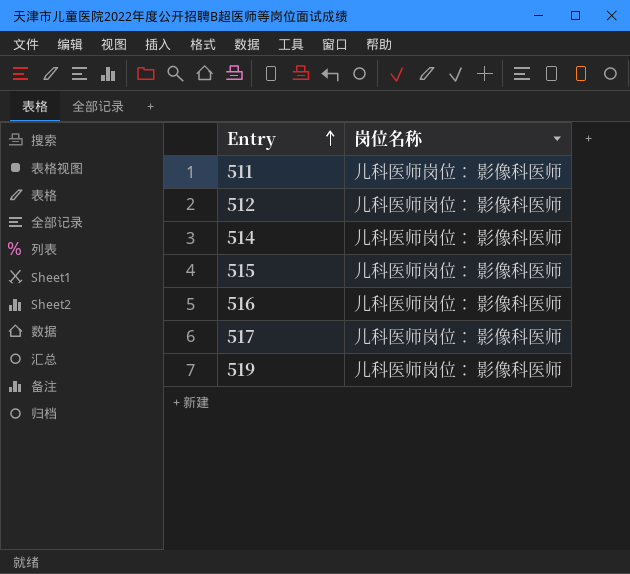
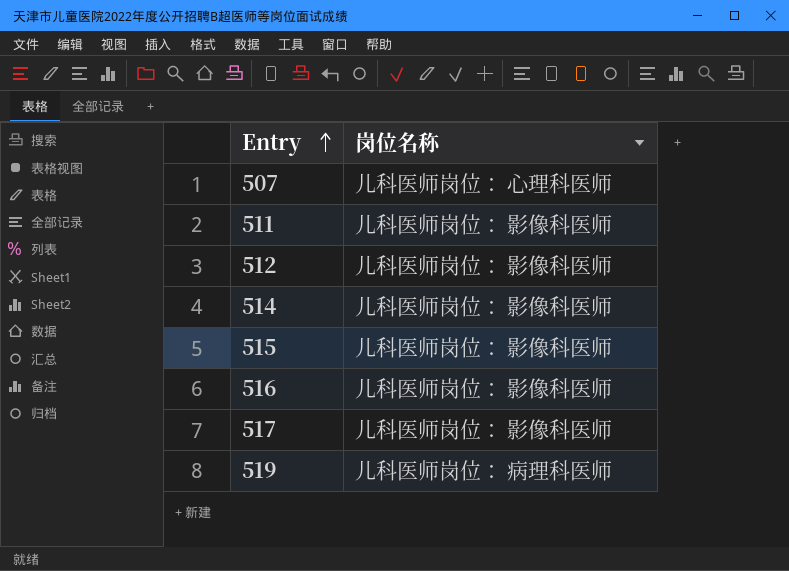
row 507: none -> 儿科医师岗位： 心理科医师
519 | 岗位名称: 儿科医师岗位： 影像科医师 -> 儿科医师岗位： 病理科医师

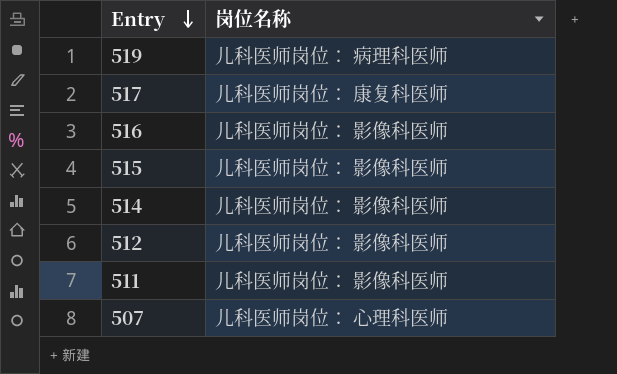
row order: Entry ascending -> Entry descending
517 | 岗位名称: 儿科医师岗位： 影像科医师 -> 儿科医师岗位： 康复科医师

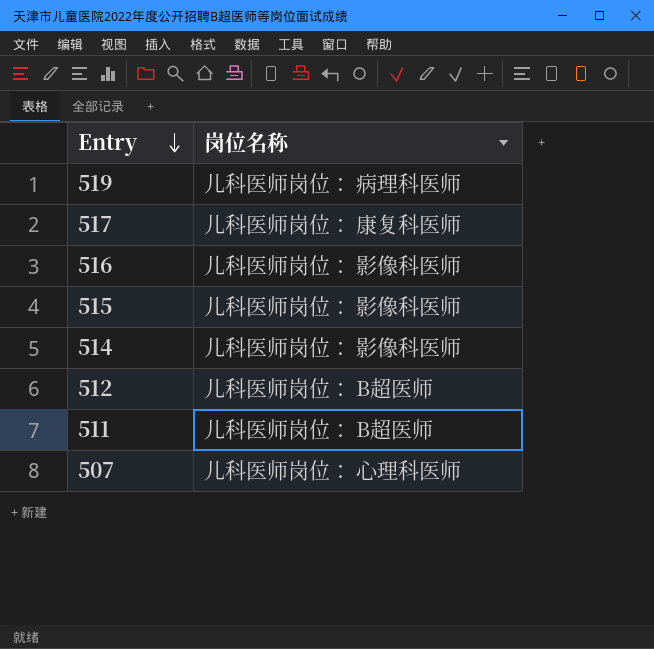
512 | 岗位名称: 儿科医师岗位： 影像科医师 -> 儿科医师岗位： B超医师
511 | 岗位名称: 儿科医师岗位： 影像科医师 -> 儿科医师岗位： B超医师

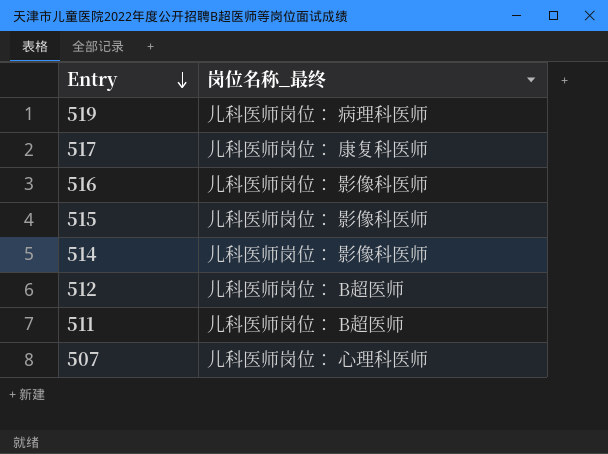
column name: 岗位名称 -> 岗位名称_最终

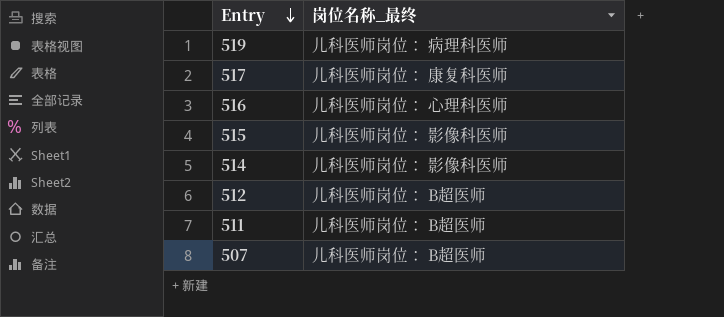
516 | 岗位名称_最终: 儿科医师岗位： 影像科医师 -> 儿科医师岗位： 心理科医师
507 | 岗位名称_最终: 儿科医师岗位： 心理科医师 -> 儿科医师岗位： B超医师

